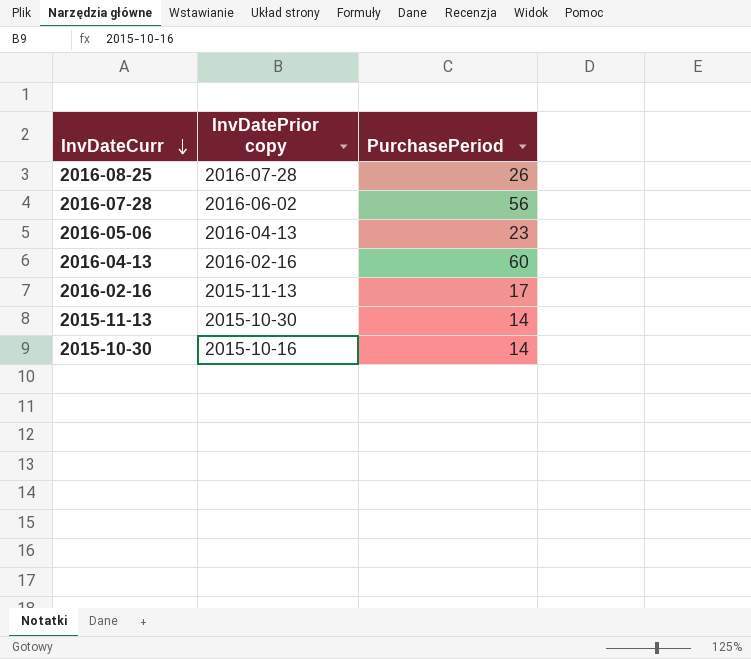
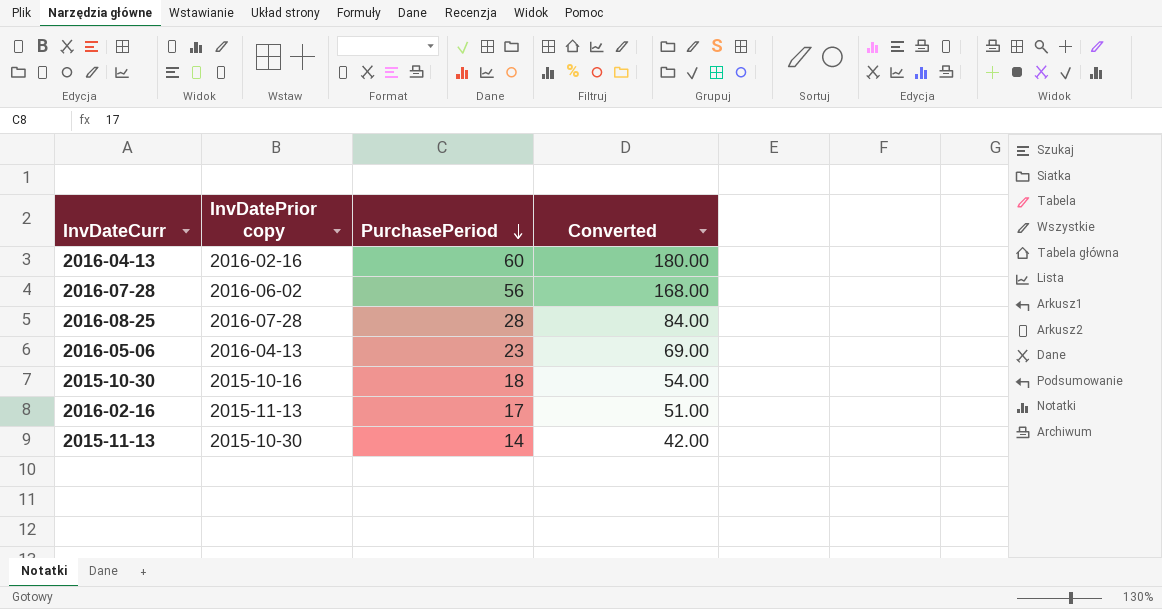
row order: InvDateCurr descending -> PurchasePeriod descending
column Converted | formula: none -> [PurchasePeriod] * 3
2016-08-25 | PurchasePeriod: 26 -> 28
2015-10-30 | PurchasePeriod: 14 -> 18

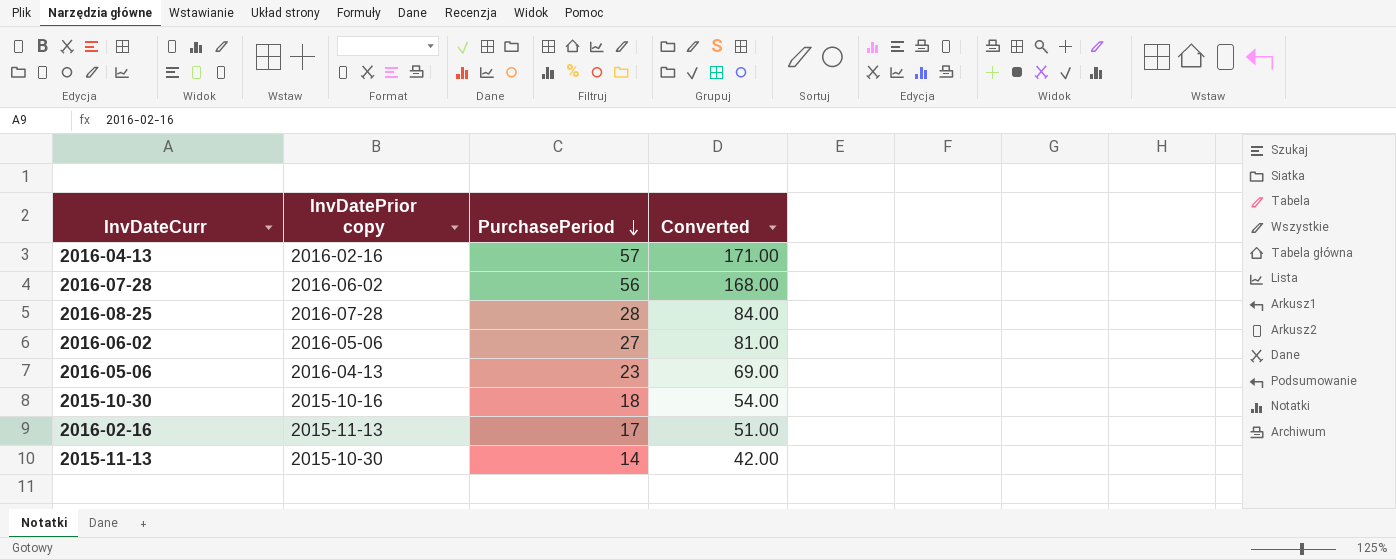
2016-04-13 | PurchasePeriod: 60 -> 57
2016-04-13 | Converted: 180.00 -> 171.00
row 2016-06-02: none -> 2016-05-06 | 27 | 81.00

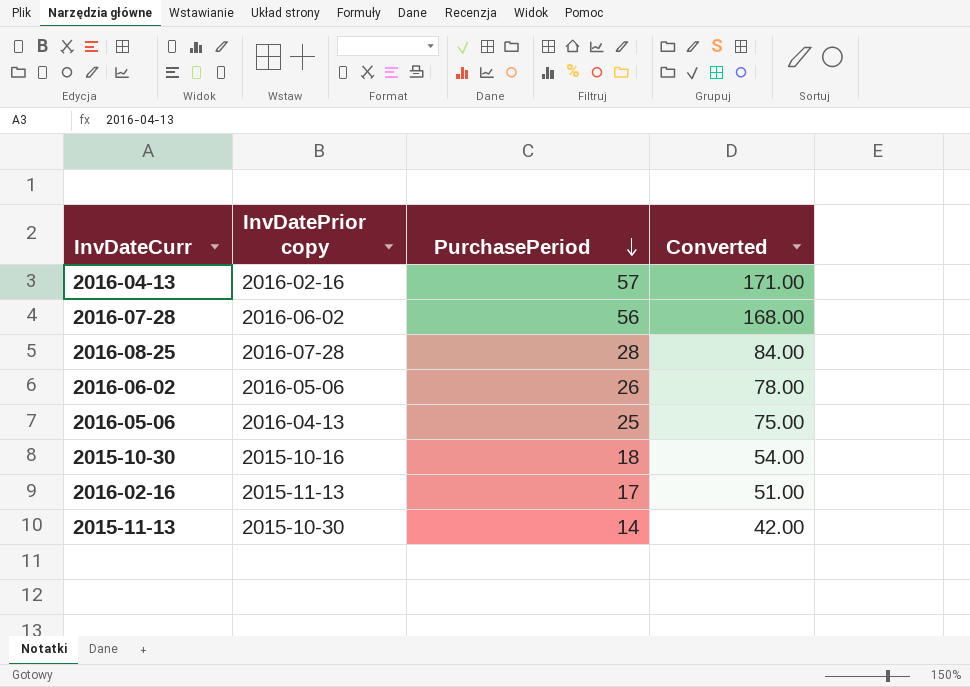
2016-06-02 | PurchasePeriod: 27 -> 26
2016-06-02 | Converted: 81.00 -> 78.00
2016-05-06 | PurchasePeriod: 23 -> 25
2016-05-06 | Converted: 69.00 -> 75.00

